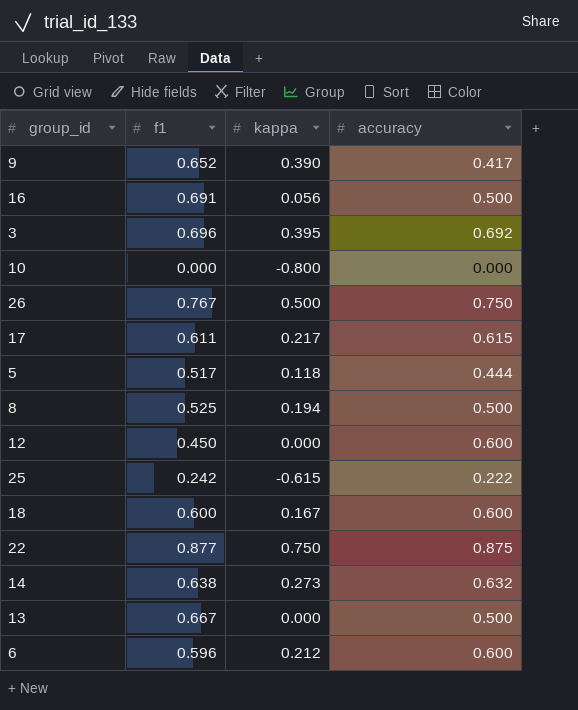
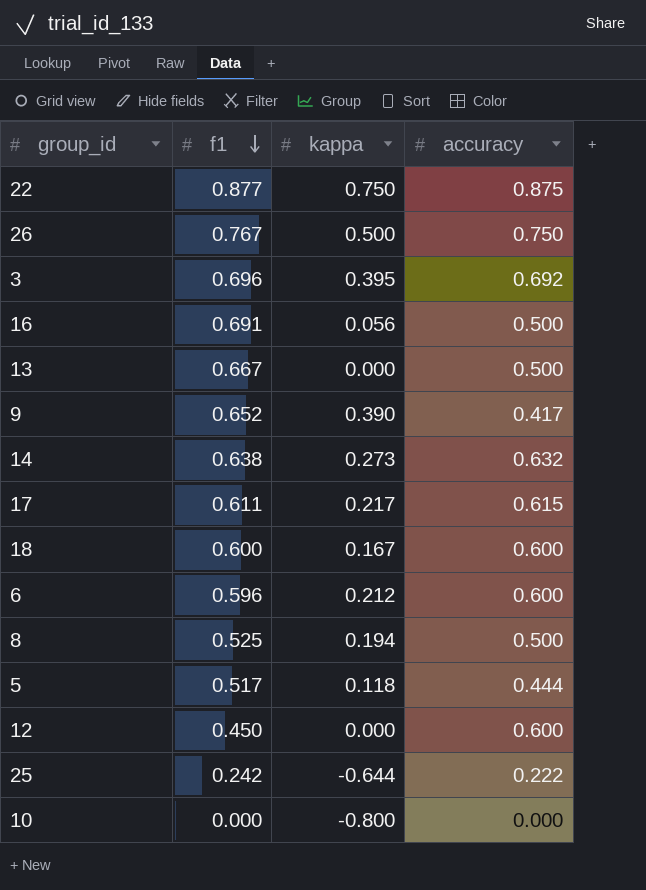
row order: none -> f1 descending
25 | kappa: -0.615 -> -0.644

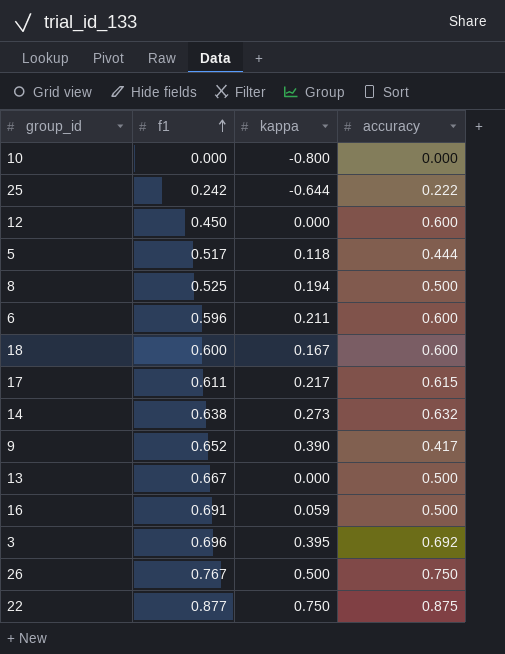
row order: f1 descending -> f1 ascending
6 | kappa: 0.212 -> 0.211
16 | kappa: 0.056 -> 0.059

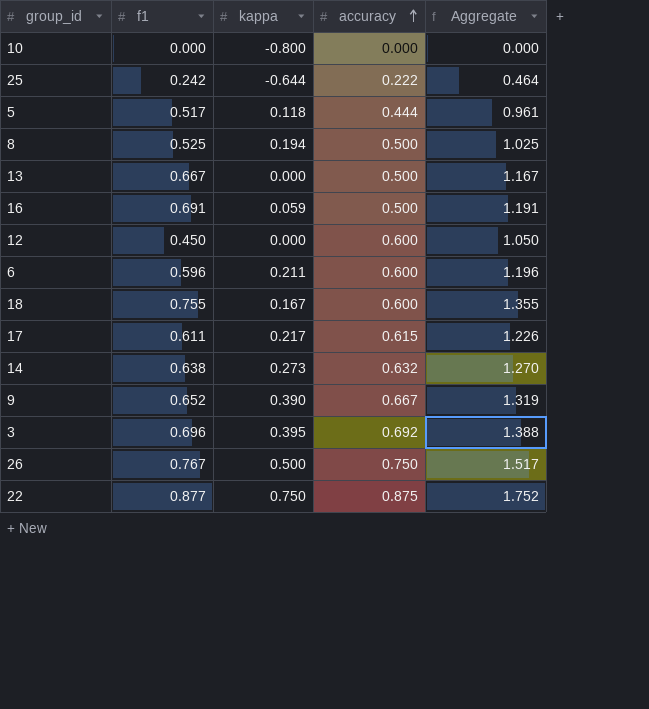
row order: f1 ascending -> accuracy ascending
column Aggregate | formula: none -> [f1] + [accuracy]
18 | f1: 0.600 -> 0.755
9 | accuracy: 0.417 -> 0.667

